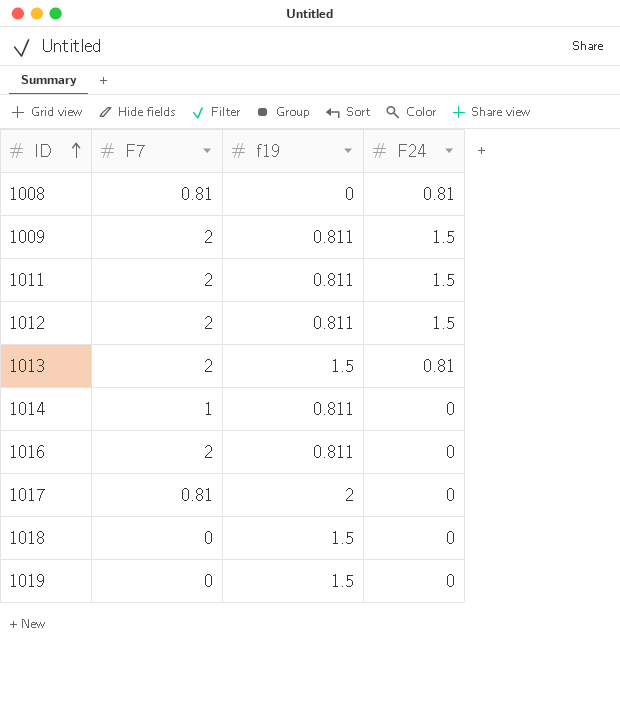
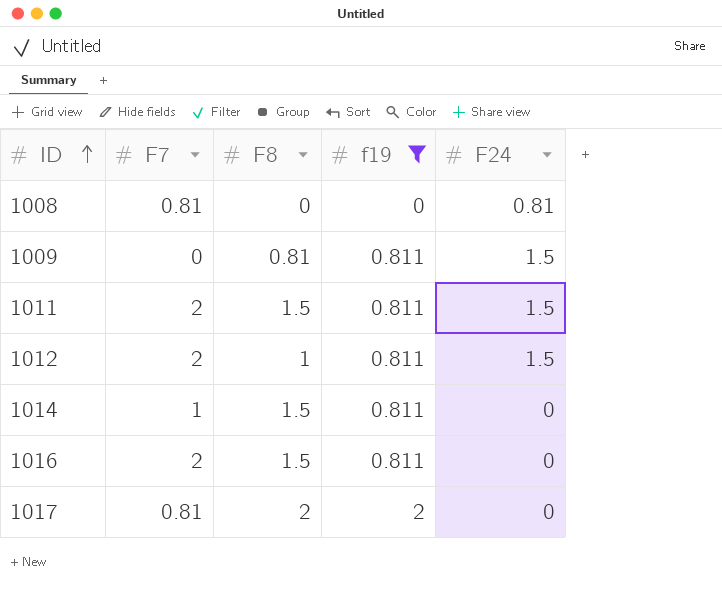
filter: none -> f19 != 1.5
column F8 | position: none -> 3
1009 | F7: 2 -> 0

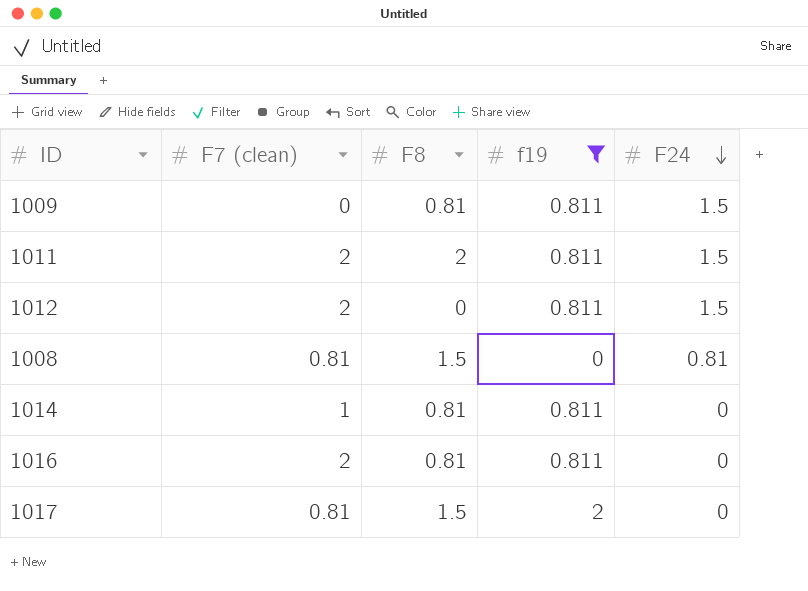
row order: ID ascending -> F24 descending
column name: F7 -> F7 (clean)
1011 | F8: 1.5 -> 2
1012 | F8: 1 -> 0
1008 | F8: 0 -> 1.5
1014 | F8: 1.5 -> 0.81
1016 | F8: 1.5 -> 0.81
1017 | F8: 2 -> 1.5

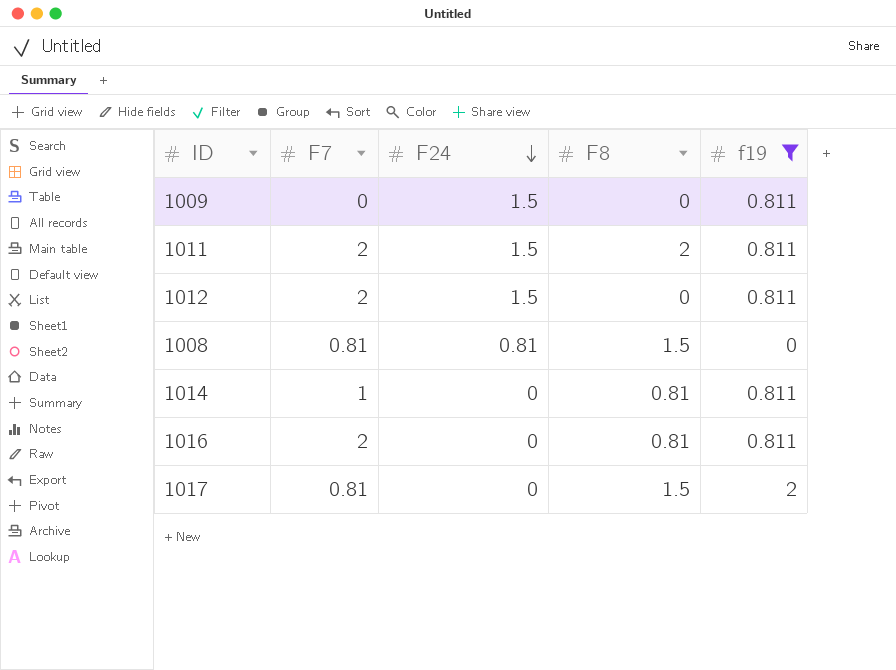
column name: F7 (clean) -> F7
column F24 | position: 5 -> 3
1009 | F8: 0.81 -> 0

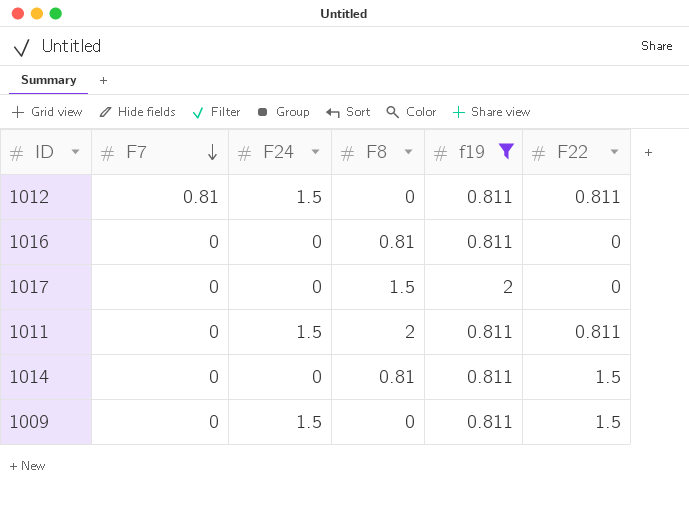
row order: F24 descending -> F7 descending
column F22 | position: none -> 6
row 1008: 0.81 | 0.81 | 1.5 | 0 -> none
1012 | F7: 2 -> 0.81
1016 | F7: 2 -> 0
1017 | F7: 0.81 -> 0
1011 | F7: 2 -> 0
1014 | F7: 1 -> 0

